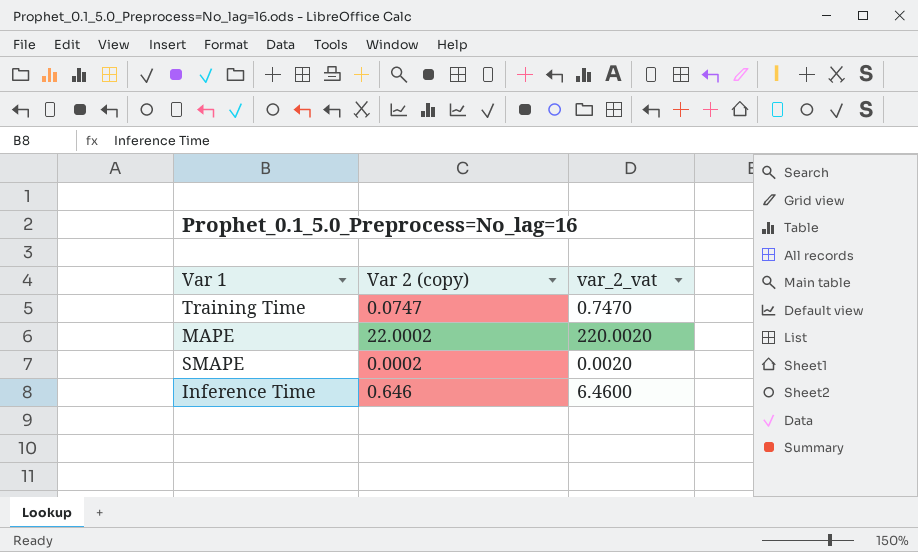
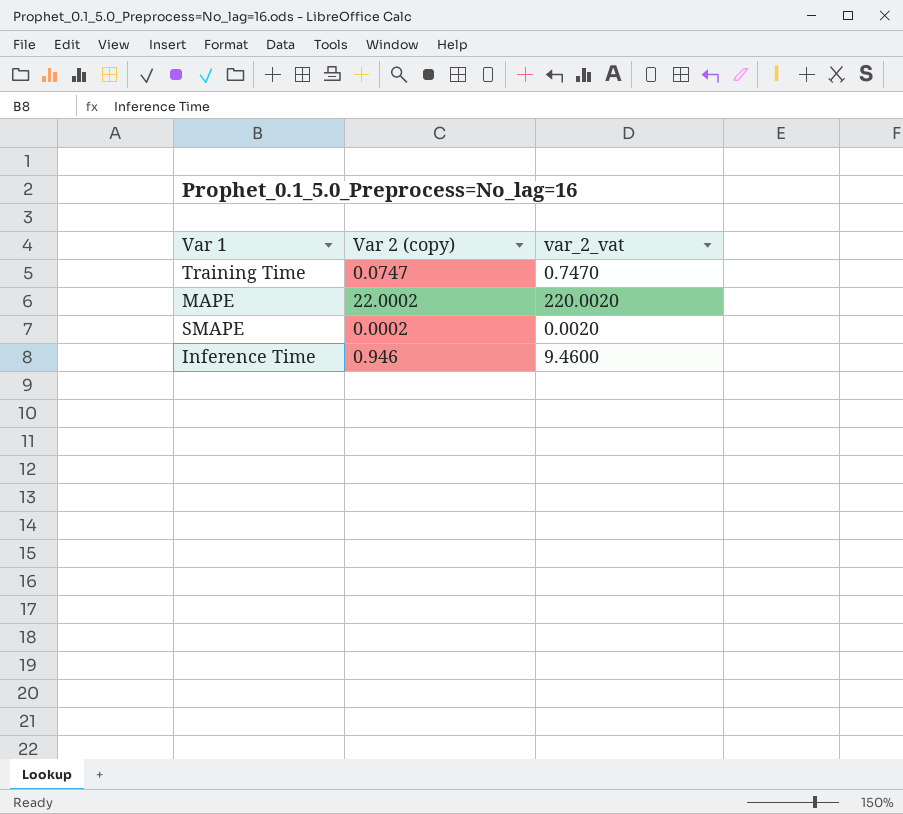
Inference Time | Var 2 (copy): 0.646 -> 0.946
Inference Time | var_2_vat: 6.4600 -> 9.4600

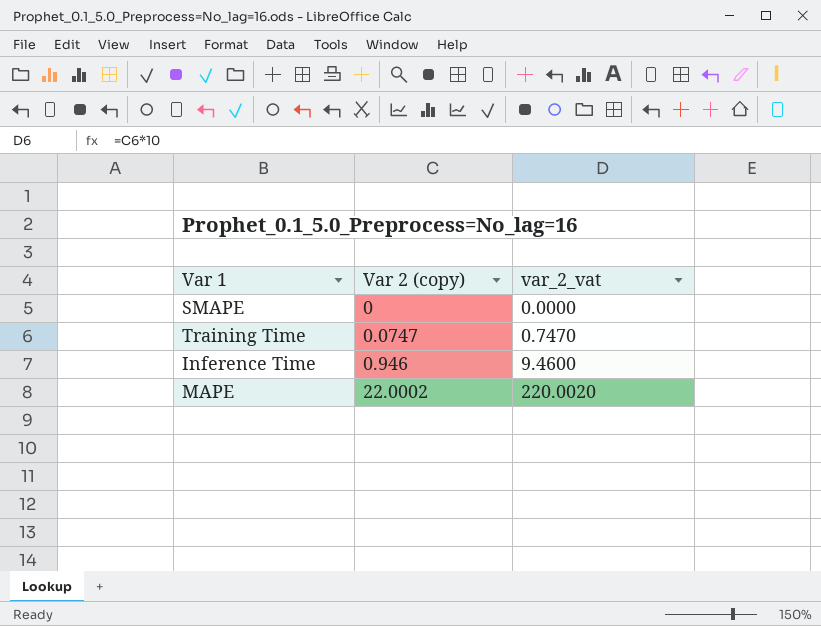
row order: none -> Var 2 (copy) ascending
SMAPE | Var 2 (copy): 0.0002 -> 0
SMAPE | var_2_vat: 0.0020 -> 0.0000

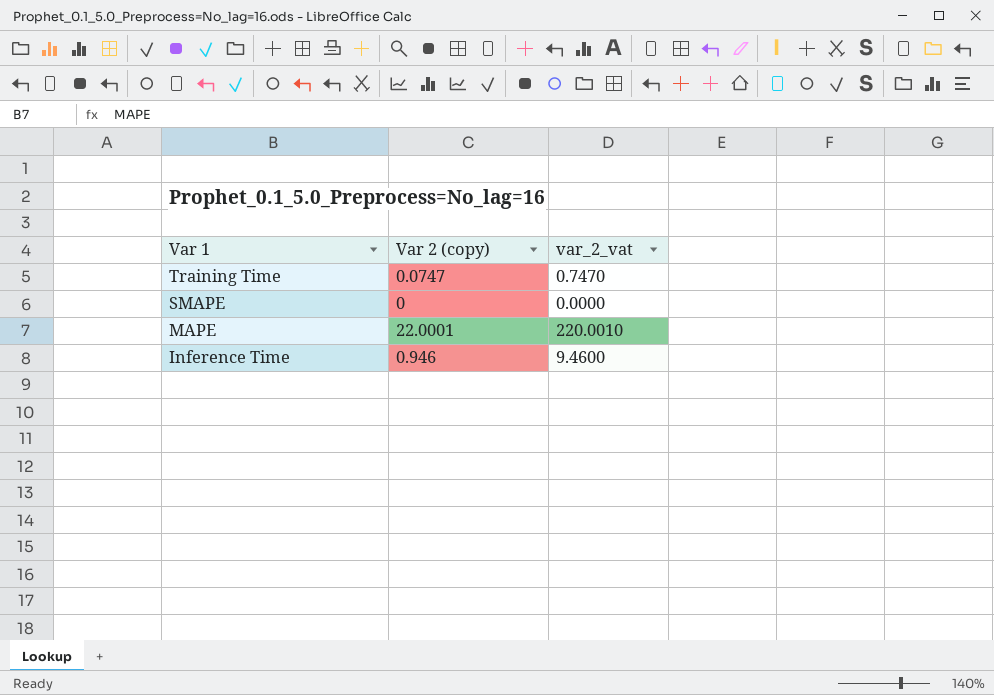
row order: Var 2 (copy) ascending -> Var 1 descending
MAPE | Var 2 (copy): 22.0002 -> 22.0001
MAPE | var_2_vat: 220.0020 -> 220.0010

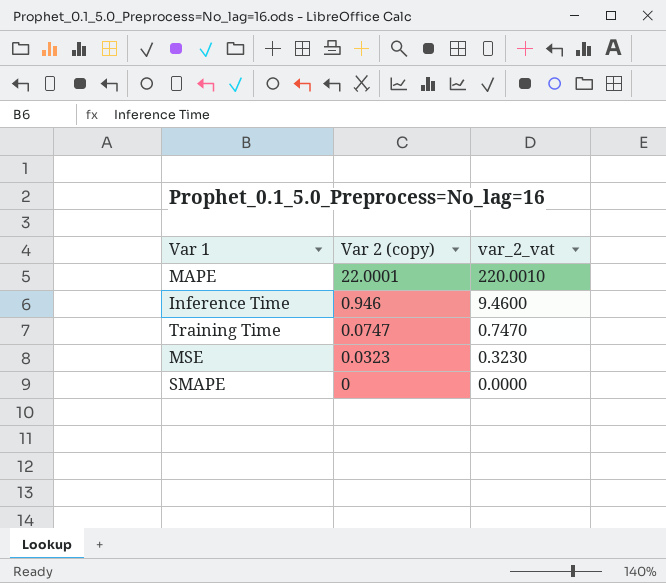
row order: Var 1 descending -> Var 2 (copy) descending
row MSE: none -> 0.0323 | 0.3230

